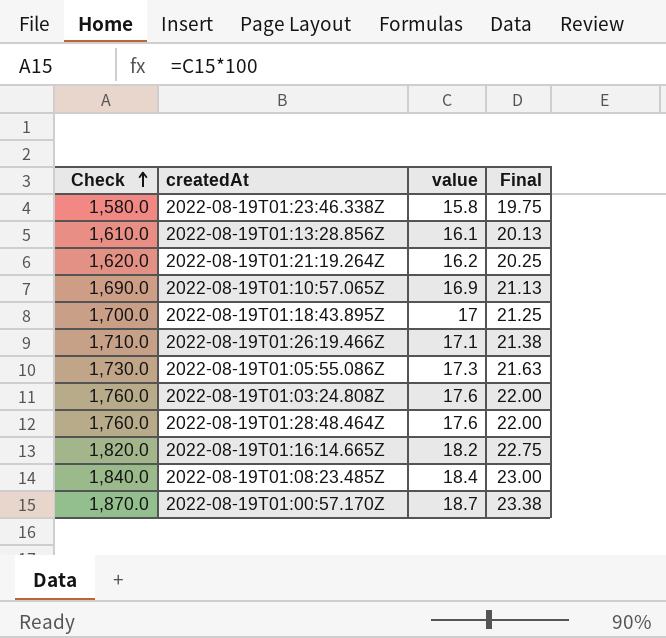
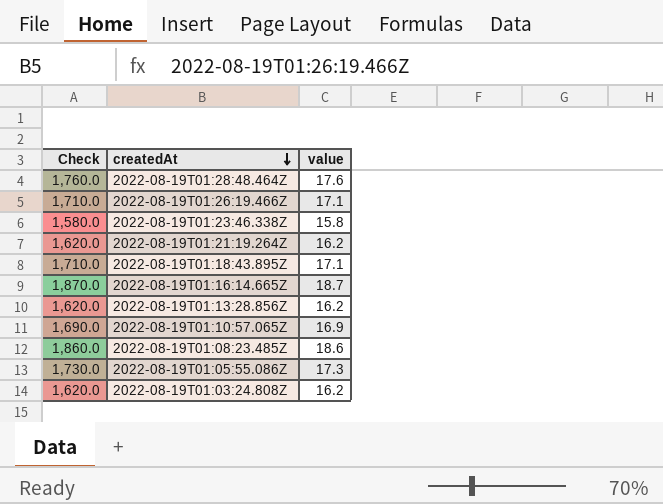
row order: Check ascending -> createdAt descending
column Final | formula: [value] * 1.25 -> none
row 2022-08-19T01:00:57.170Z: 1,870.0 | 18.7 | 23.38 -> none
2022-08-19T01:18:43.895Z | Check: 1,700.0 -> 1,710.0
2022-08-19T01:18:43.895Z | value: 17 -> 17.1
2022-08-19T01:16:14.665Z | Check: 1,820.0 -> 1,870.0
2022-08-19T01:16:14.665Z | value: 18.2 -> 18.7
2022-08-19T01:13:28.856Z | Check: 1,610.0 -> 1,620.0
2022-08-19T01:13:28.856Z | value: 16.1 -> 16.2
2022-08-19T01:08:23.485Z | Check: 1,840.0 -> 1,860.0
2022-08-19T01:08:23.485Z | value: 18.4 -> 18.6
2022-08-19T01:03:24.808Z | Check: 1,760.0 -> 1,620.0
2022-08-19T01:03:24.808Z | value: 17.6 -> 16.2

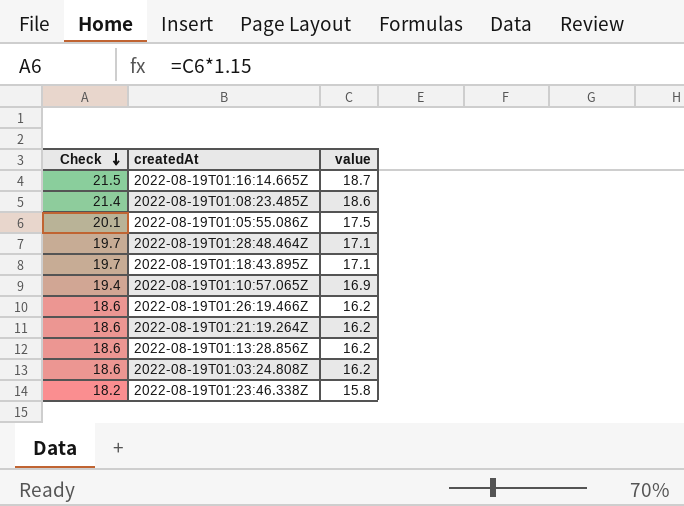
row order: createdAt descending -> Check descending
column Check | formula: [value] * 100 -> [value] * 1.15
2022-08-19T01:05:55.086Z | value: 17.3 -> 17.5
2022-08-19T01:28:48.464Z | value: 17.6 -> 17.1
2022-08-19T01:26:19.466Z | value: 17.1 -> 16.2

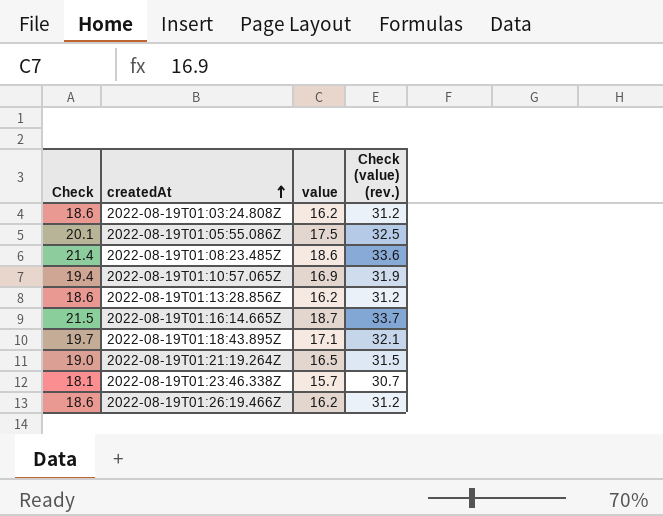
row order: Check descending -> createdAt ascending
column Check (value) (rev.) | formula: none -> [value] + 15
row 2022-08-19T01:28:48.464Z: 19.7 | 17.1 -> none
2022-08-19T01:21:19.264Z | Check: 18.6 -> 19.0
2022-08-19T01:21:19.264Z | value: 16.2 -> 16.5
2022-08-19T01:23:46.338Z | Check: 18.2 -> 18.1
2022-08-19T01:23:46.338Z | value: 15.8 -> 15.7

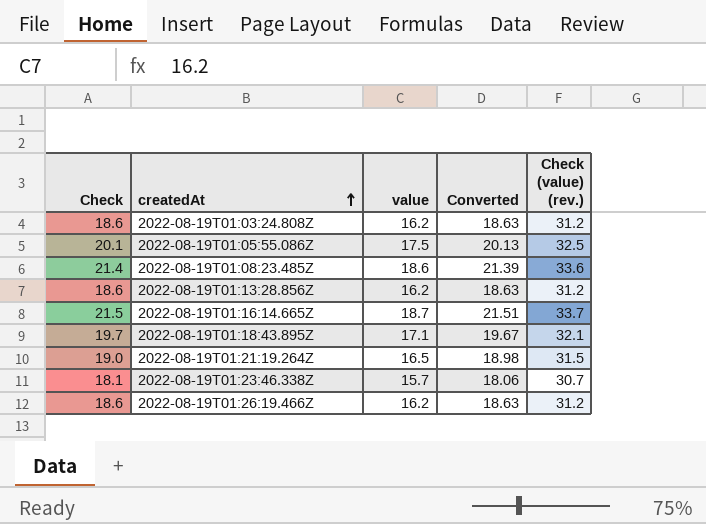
column Converted | formula: none -> [value] * 1.15
row 2022-08-19T01:10:57.065Z: 19.4 | 16.9 | 31.9 -> none

